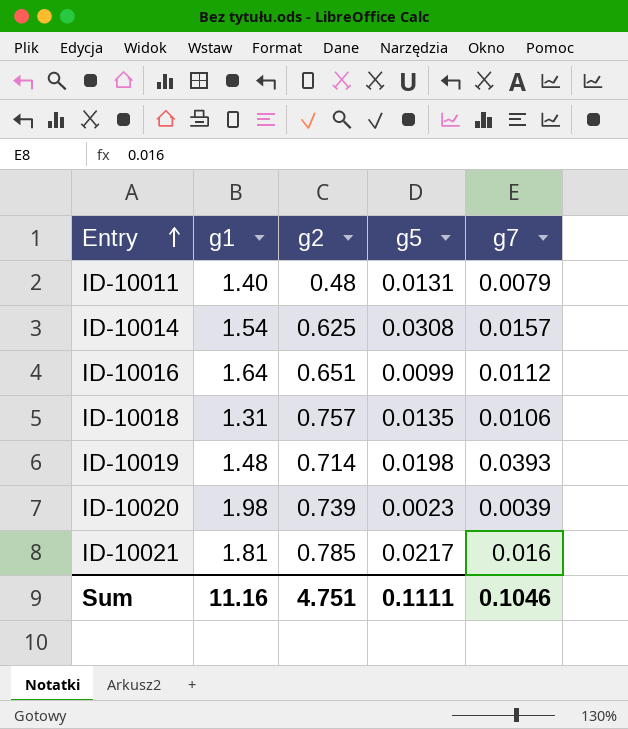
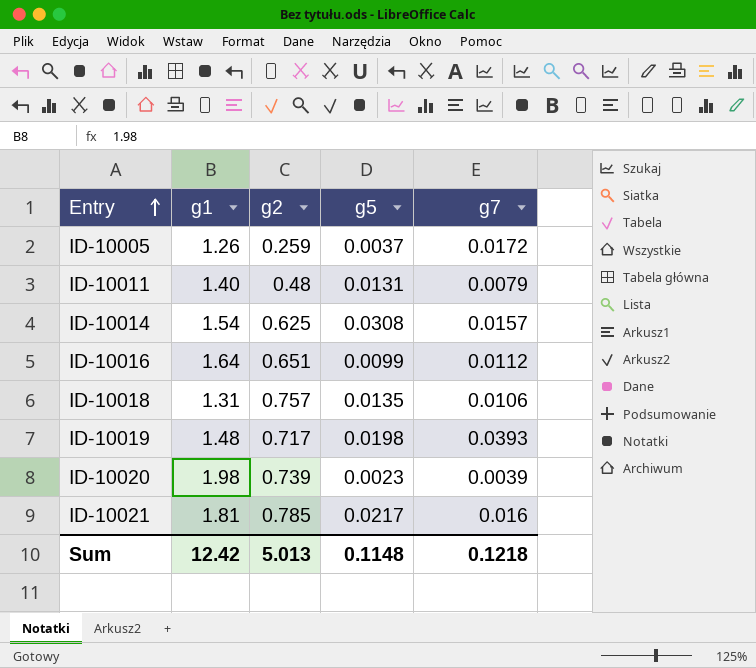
row ID-10005: none -> 1.26 | 0.259 | 0.0037 | 0.0172
ID-10019 | g2: 0.714 -> 0.717
Sum | g1: 11.16 -> 12.42
Sum | g2: 4.751 -> 5.013
Sum | g5: 0.1111 -> 0.1148
Sum | g7: 0.1046 -> 0.1218

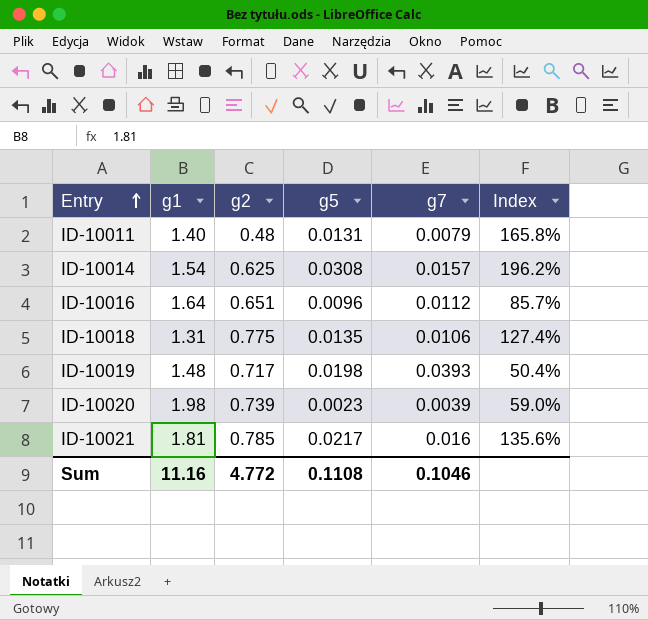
column Index | formula: none -> [g5] / [g7]
row ID-10005: 1.26 | 0.259 | 0.0037 | 0.0172 -> none
ID-10016 | g5: 0.0099 -> 0.0096
ID-10018 | g2: 0.757 -> 0.775
Sum | g1: 12.42 -> 11.16
Sum | g2: 5.013 -> 4.772
Sum | g5: 0.1148 -> 0.1108
Sum | g7: 0.1218 -> 0.1046

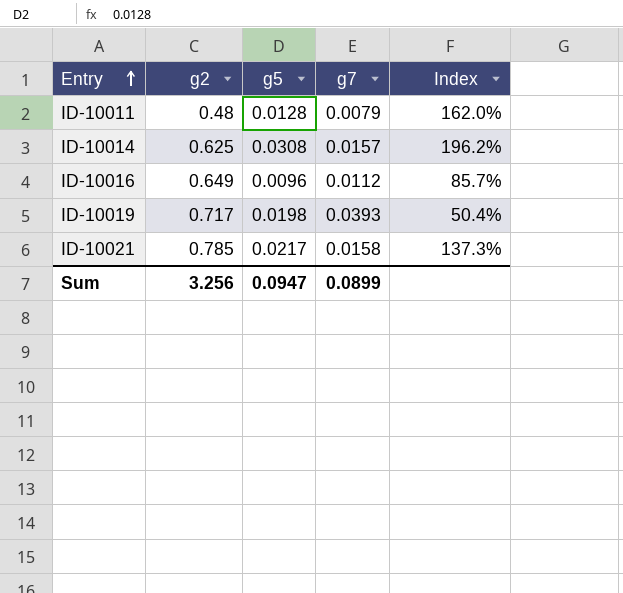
column g1 | position: 2 -> none
row ID-10018: 1.31 | 0.775 | 0.0135 | 0.0106 | 127.4% -> none
row ID-10020: 1.98 | 0.739 | 0.0023 | 0.0039 | 59.0% -> none
ID-10011 | g5: 0.0131 -> 0.0128
ID-10011 | Index: 165.8% -> 162.0%
ID-10016 | g2: 0.651 -> 0.649
ID-10021 | g7: 0.016 -> 0.0158
ID-10021 | Index: 135.6% -> 137.3%
Sum | g2: 4.772 -> 3.256
Sum | g5: 0.1108 -> 0.0947
Sum | g7: 0.1046 -> 0.0899

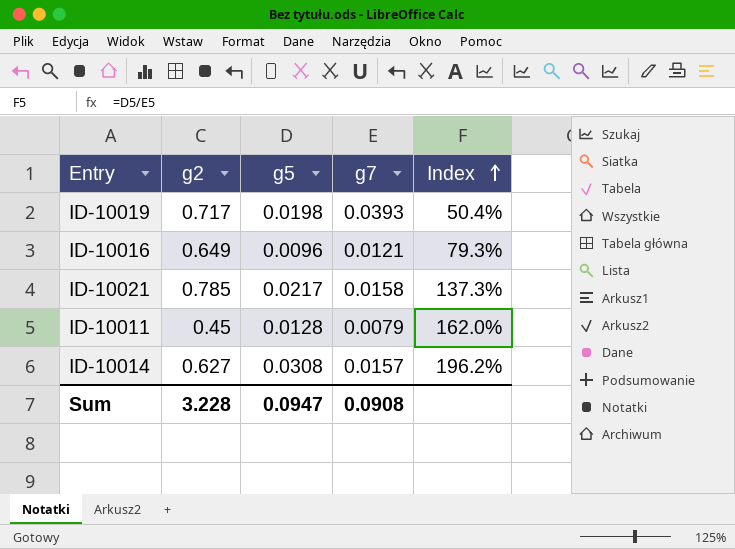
row order: Entry ascending -> Index ascending
ID-10016 | g7: 0.0112 -> 0.0121
ID-10016 | Index: 85.7% -> 79.3%
ID-10011 | g2: 0.48 -> 0.45
ID-10014 | g2: 0.625 -> 0.627
Sum | g2: 3.256 -> 3.228
Sum | g7: 0.0899 -> 0.0908

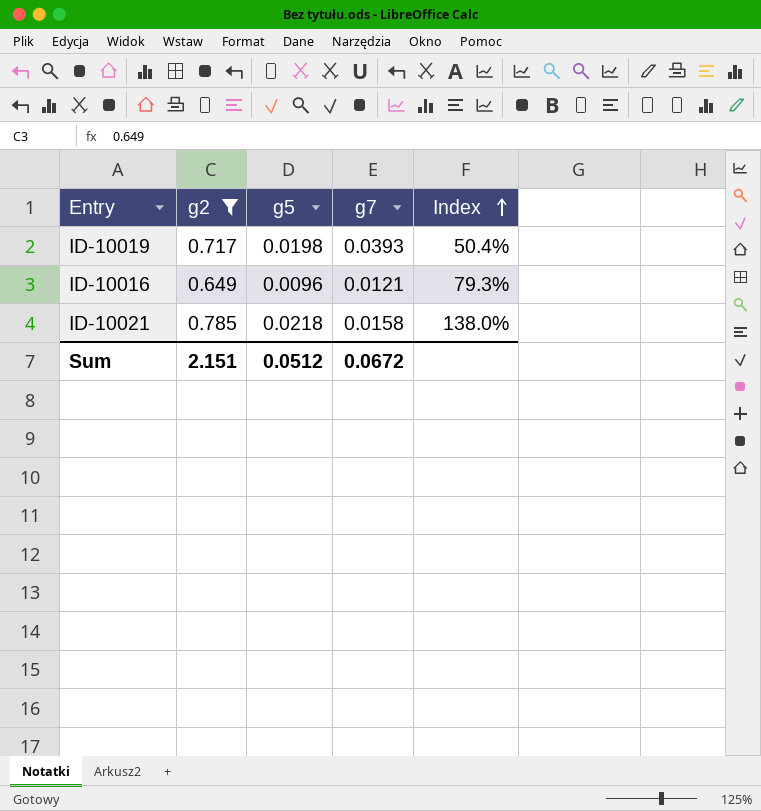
filter: none -> g2 >= 0.649
ID-10021 | g5: 0.0217 -> 0.0218
ID-10021 | Index: 137.3% -> 138.0%
Sum | g2: 3.228 -> 2.151
Sum | g5: 0.0947 -> 0.0512
Sum | g7: 0.0908 -> 0.0672

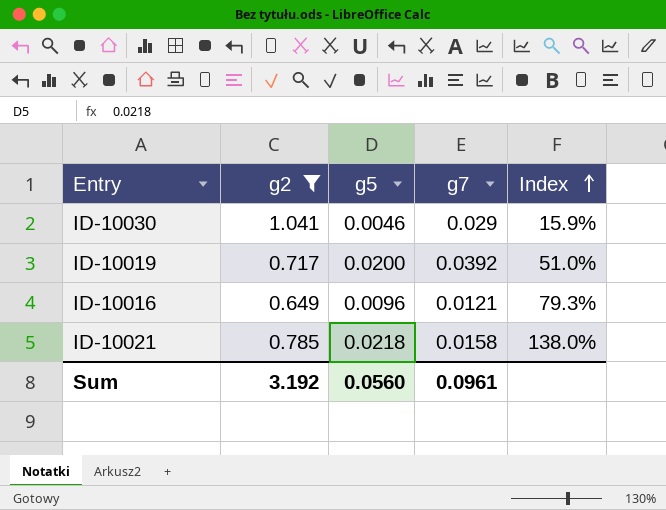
row ID-10030: none -> 1.041 | 0.0046 | 0.029 | 15.9%
ID-10019 | g5: 0.0198 -> 0.0200
ID-10019 | g7: 0.0393 -> 0.0392
ID-10019 | Index: 50.4% -> 51.0%
Sum | g2: 2.151 -> 3.192
Sum | g5: 0.0512 -> 0.0560
Sum | g7: 0.0672 -> 0.0961

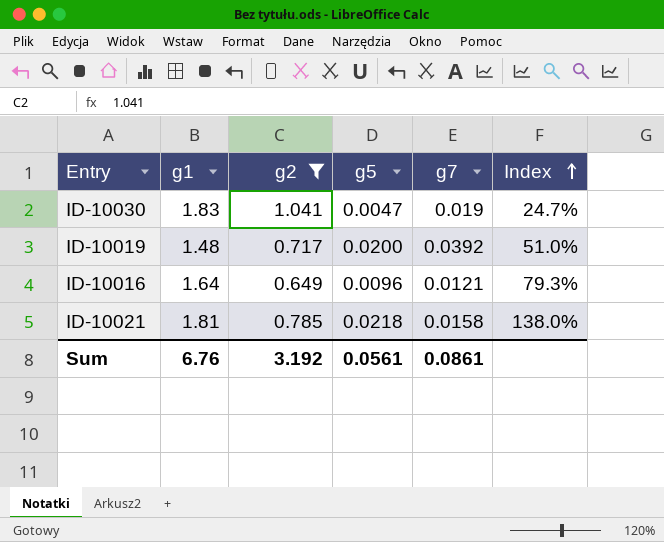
column g1 | position: none -> 2
ID-10030 | g5: 0.0046 -> 0.0047
ID-10030 | g7: 0.029 -> 0.019
ID-10030 | Index: 15.9% -> 24.7%
Sum | g5: 0.0560 -> 0.0561
Sum | g7: 0.0961 -> 0.0861

